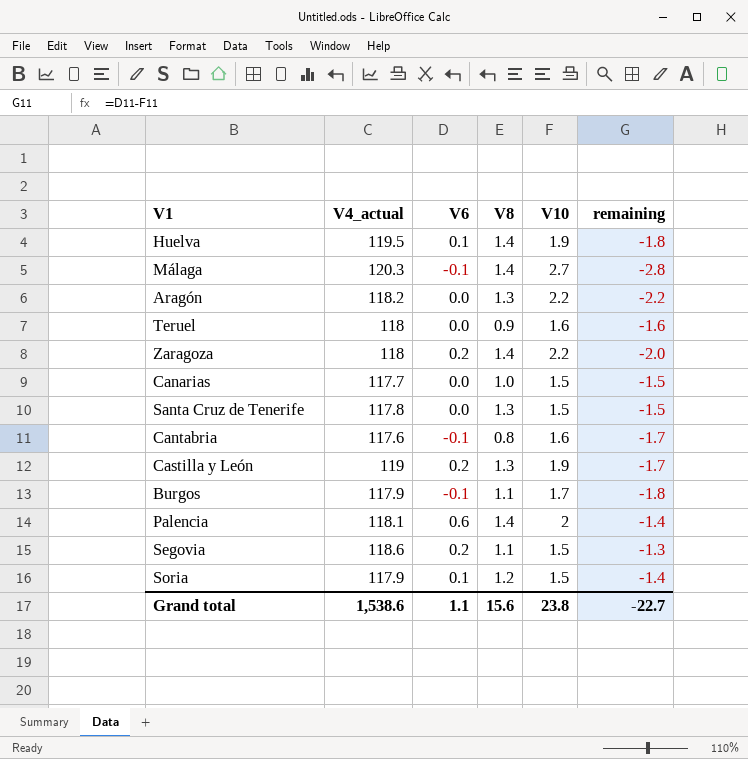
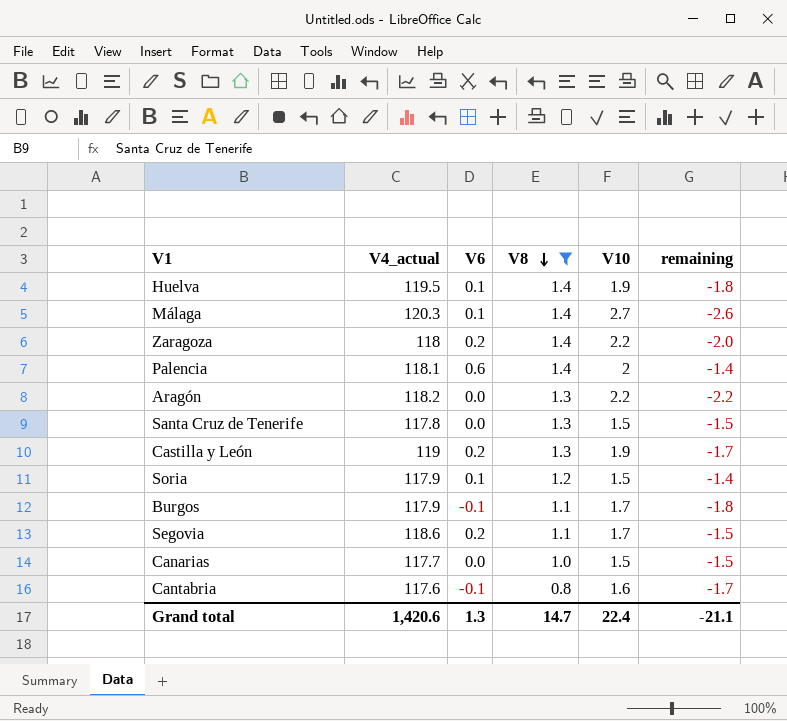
filter: none -> V8 != 0.9
row order: none -> V8 descending
Málaga | V6: -0.1 -> 0.1
Málaga | remaining: -2.8 -> -2.6
Segovia | V10: 1.5 -> 1.7
Segovia | remaining: -1.3 -> -1.5
Grand total | V4_actual: 1,538.6 -> 1,420.6
Grand total | V6: 1.1 -> 1.3
Grand total | V8: 15.6 -> 14.7
Grand total | V10: 23.8 -> 22.4
Grand total | remaining: -22.7 -> -21.1

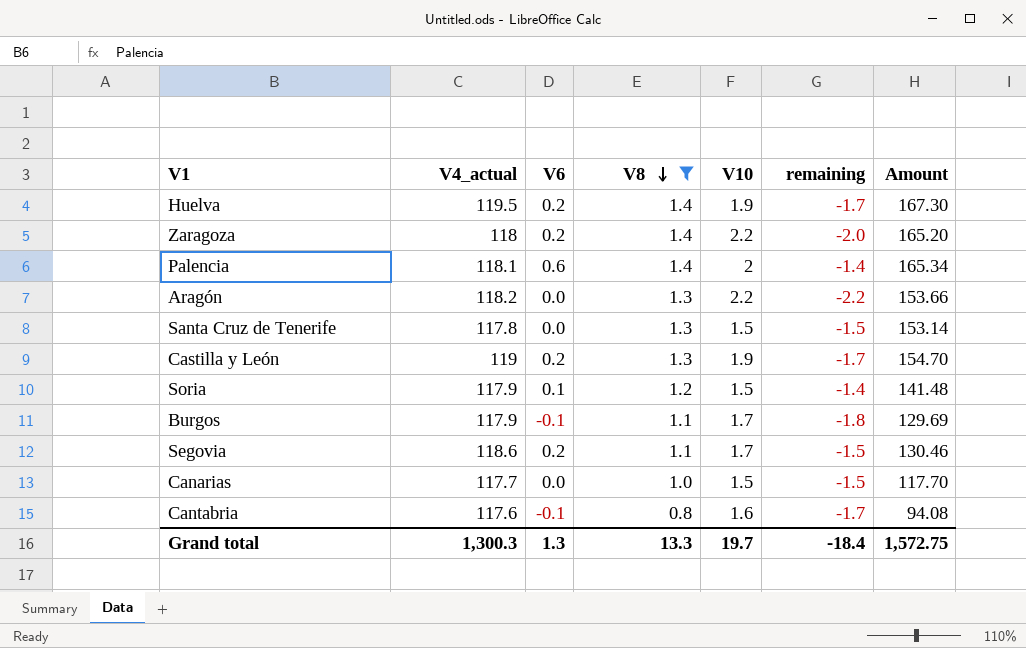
column Amount | formula: none -> [V4_actual] * [V8]
row Málaga: 120.3 | 0.1 | 1.4 | 2.7 | -2.6 -> none
Huelva | V6: 0.1 -> 0.2
Huelva | remaining: -1.8 -> -1.7
Grand total | V4_actual: 1,420.6 -> 1,300.3
Grand total | V8: 14.7 -> 13.3
Grand total | V10: 22.4 -> 19.7
Grand total | remaining: -21.1 -> -18.4

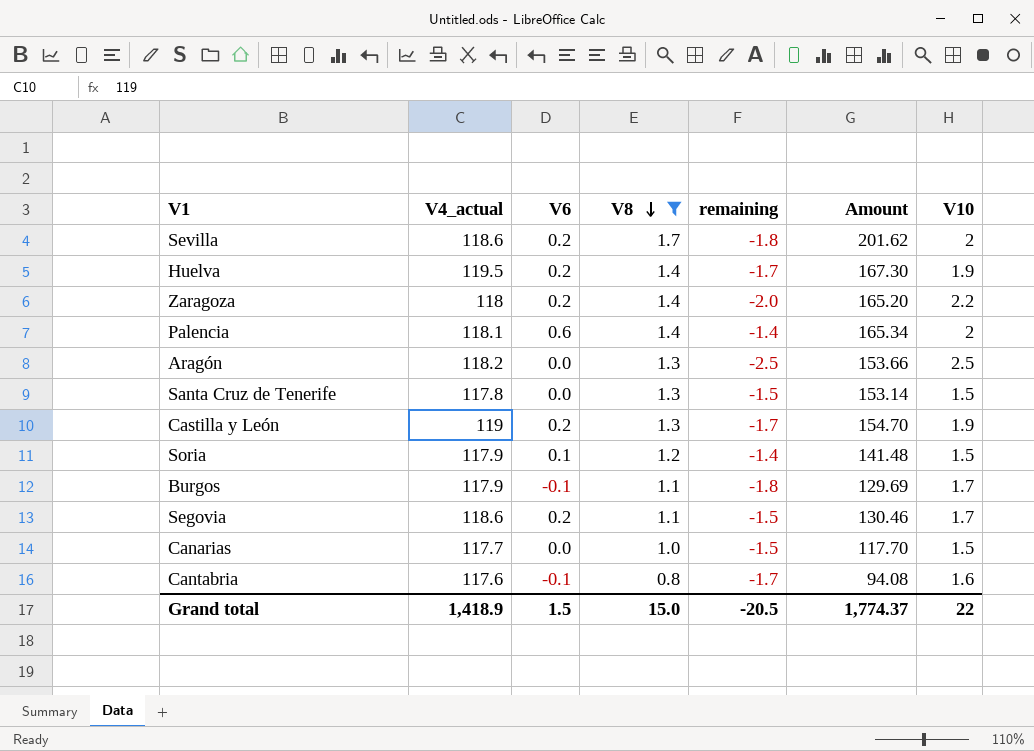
column V10 | position: 5 -> 7
row Sevilla: none -> 118.6 | 0.2 | 1.7 | -1.8 | 201.62 | 2
Aragón | remaining: -2.2 -> -2.5
Aragón | V10: 2.2 -> 2.5
Grand total | V4_actual: 1,300.3 -> 1,418.9
Grand total | V6: 1.3 -> 1.5
Grand total | V8: 13.3 -> 15.0
Grand total | remaining: -18.4 -> -20.5
Grand total | Amount: 1,572.75 -> 1,774.37
Grand total | V10: 19.7 -> 22

